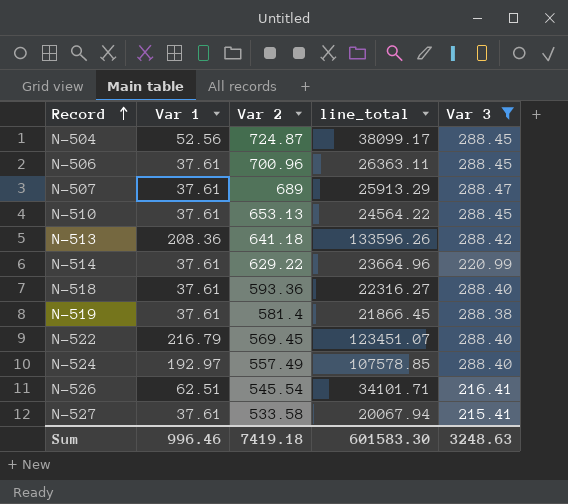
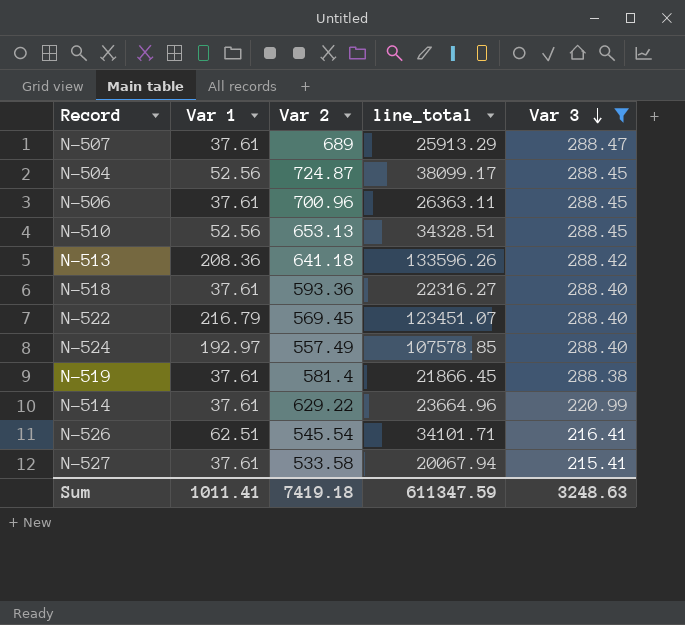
row order: Record ascending -> Var 3 descending
N-510 | Var 1: 37.61 -> 52.56
N-510 | line_total: 24564.22 -> 34328.51
Sum | Var 1: 996.46 -> 1011.41
Sum | line_total: 601583.30 -> 611347.59

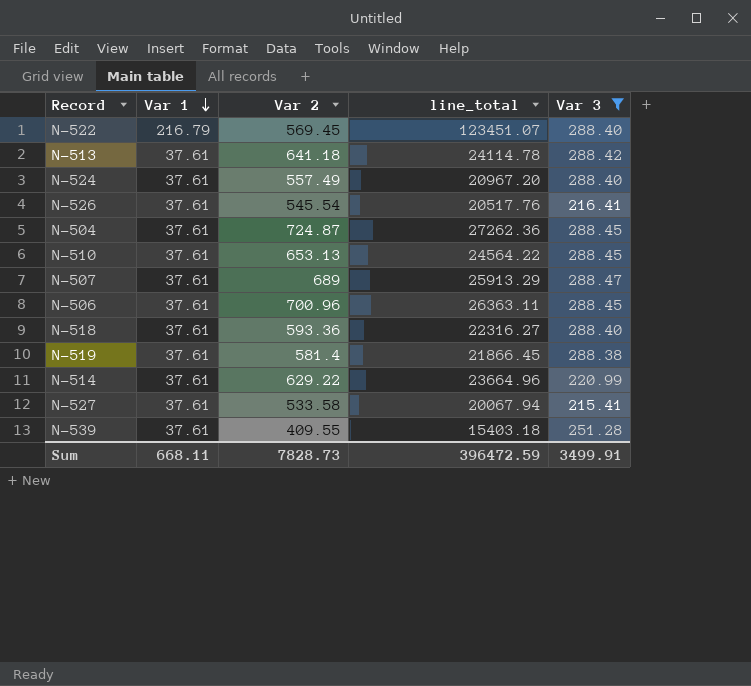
row order: Var 3 descending -> Var 1 descending
N-513 | Var 1: 208.36 -> 37.61
N-513 | line_total: 133596.26 -> 24114.78
N-524 | Var 1: 192.97 -> 37.61
N-524 | line_total: 107578.85 -> 20967.20
N-526 | Var 1: 62.51 -> 37.61
N-526 | line_total: 34101.71 -> 20517.76
N-504 | Var 1: 52.56 -> 37.61
N-504 | line_total: 38099.17 -> 27262.36
N-510 | Var 1: 52.56 -> 37.61
N-510 | line_total: 34328.51 -> 24564.22
row N-539: none -> 37.61 | 409.55 | 15403.18 | 251.28
Sum | Var 1: 1011.41 -> 668.11
Sum | Var 2: 7419.18 -> 7828.73
Sum | line_total: 611347.59 -> 396472.59
Sum | Var 3: 3248.63 -> 3499.91

